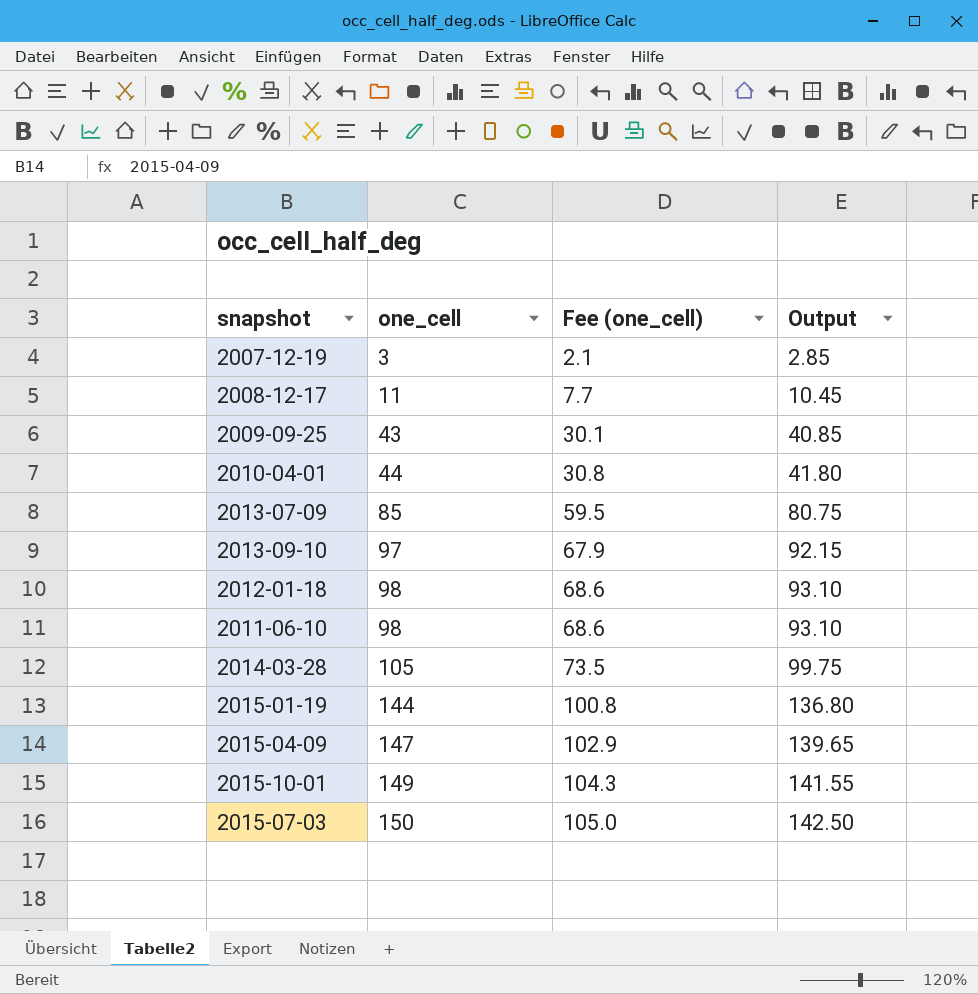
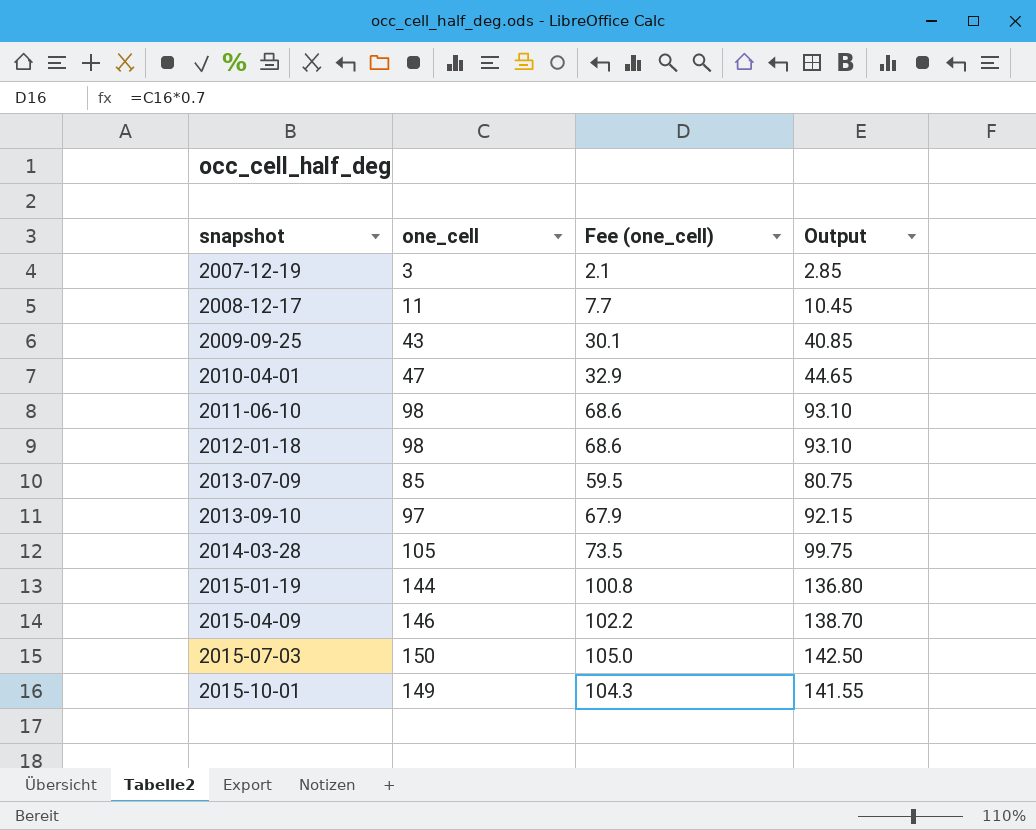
row order: one_cell ascending -> snapshot ascending
2010-04-01 | one_cell: 44 -> 47
2010-04-01 | Fee (one_cell): 30.8 -> 32.9
2010-04-01 | Output: 41.80 -> 44.65
2015-04-09 | one_cell: 147 -> 146
2015-04-09 | Fee (one_cell): 102.9 -> 102.2
2015-04-09 | Output: 139.65 -> 138.70

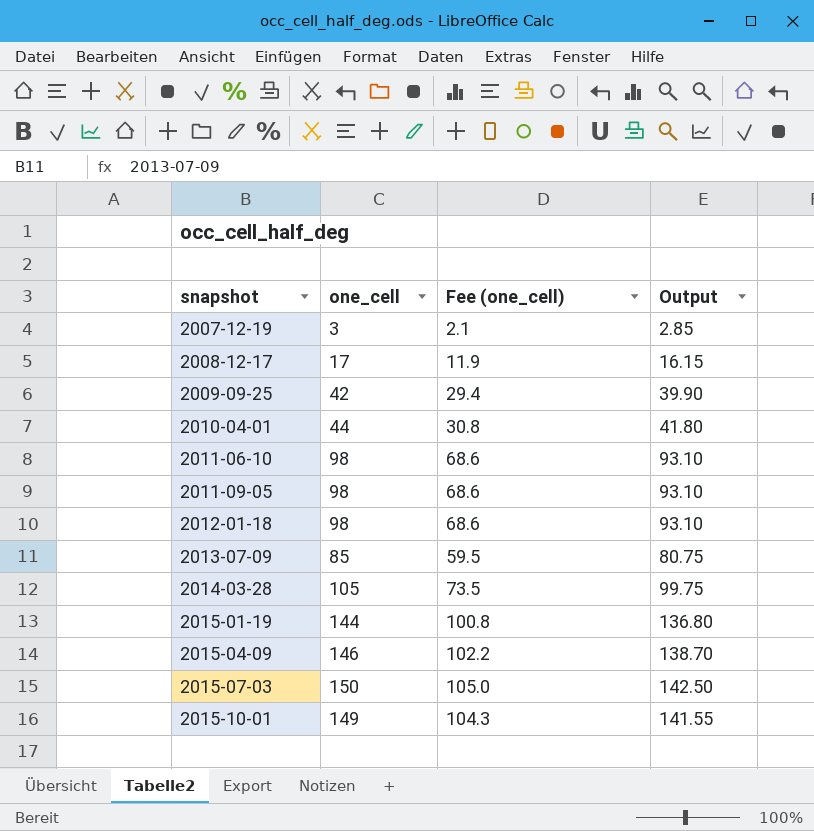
row 2013-09-10: 97 | 67.9 | 92.15 -> none
2008-12-17 | one_cell: 11 -> 17
2008-12-17 | Fee (one_cell): 7.7 -> 11.9
2008-12-17 | Output: 10.45 -> 16.15
2009-09-25 | one_cell: 43 -> 42
2009-09-25 | Fee (one_cell): 30.1 -> 29.4
2009-09-25 | Output: 40.85 -> 39.90
2010-04-01 | one_cell: 47 -> 44
2010-04-01 | Fee (one_cell): 32.9 -> 30.8
2010-04-01 | Output: 44.65 -> 41.80
row 2011-09-05: none -> 98 | 68.6 | 93.10

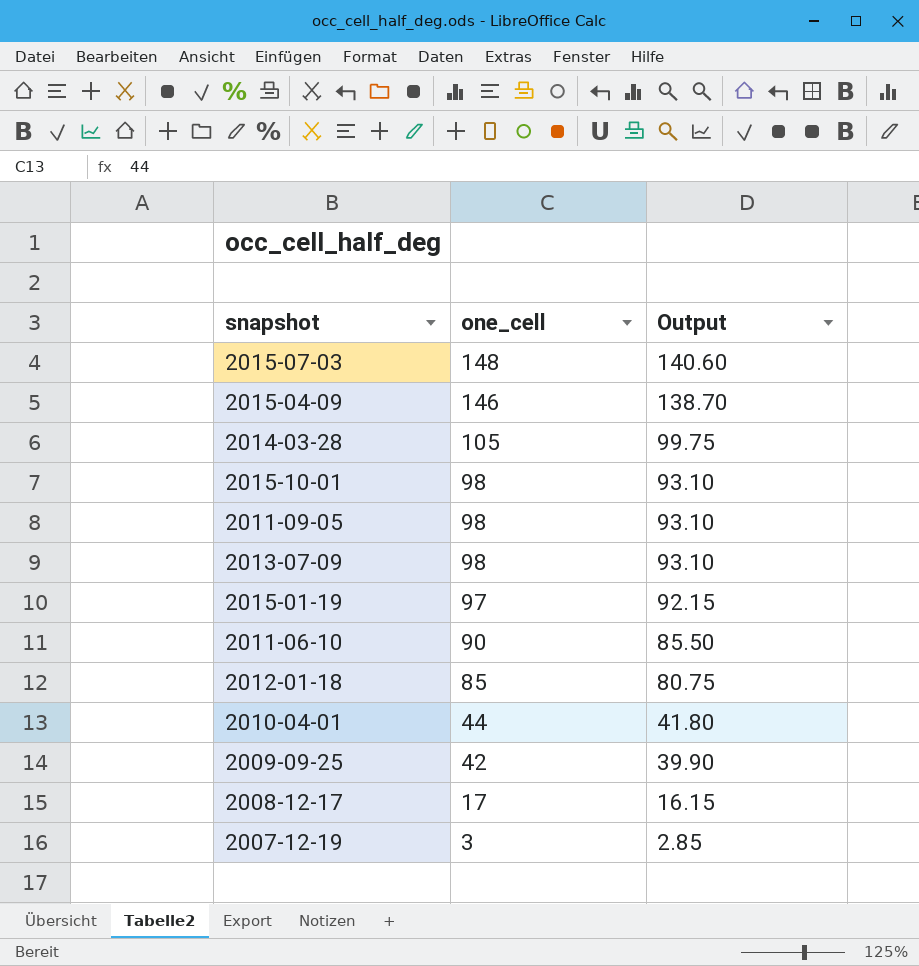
row order: snapshot ascending -> one_cell descending
column Fee (one_cell) | formula: [one_cell] * 0.7 -> none
2015-07-03 | one_cell: 150 -> 148
2015-07-03 | Output: 142.50 -> 140.60
2015-10-01 | one_cell: 149 -> 98
2015-10-01 | Output: 141.55 -> 93.10
2013-07-09 | one_cell: 85 -> 98
2013-07-09 | Output: 80.75 -> 93.10
2015-01-19 | one_cell: 144 -> 97
2015-01-19 | Output: 136.80 -> 92.15
2011-06-10 | one_cell: 98 -> 90
2011-06-10 | Output: 93.10 -> 85.50
2012-01-18 | one_cell: 98 -> 85
2012-01-18 | Output: 93.10 -> 80.75

